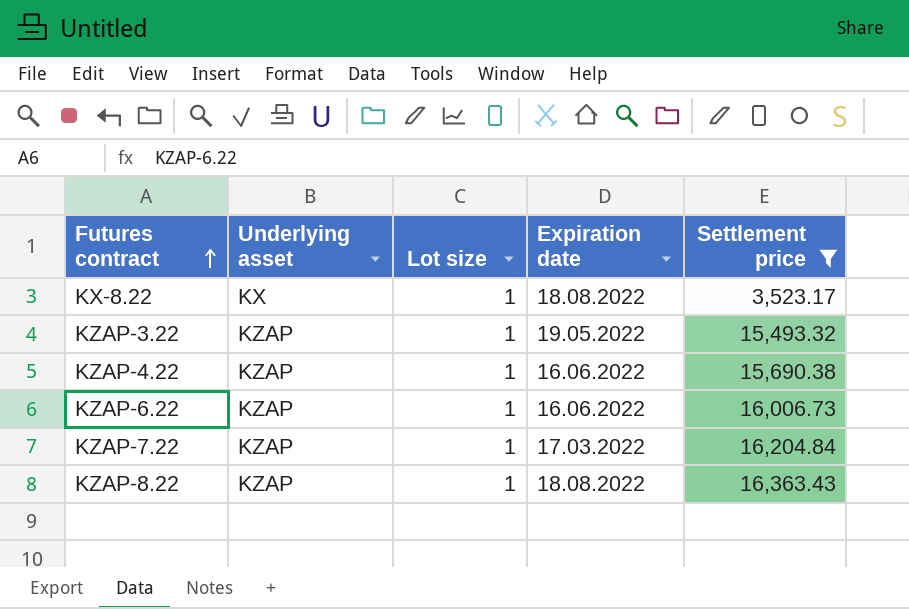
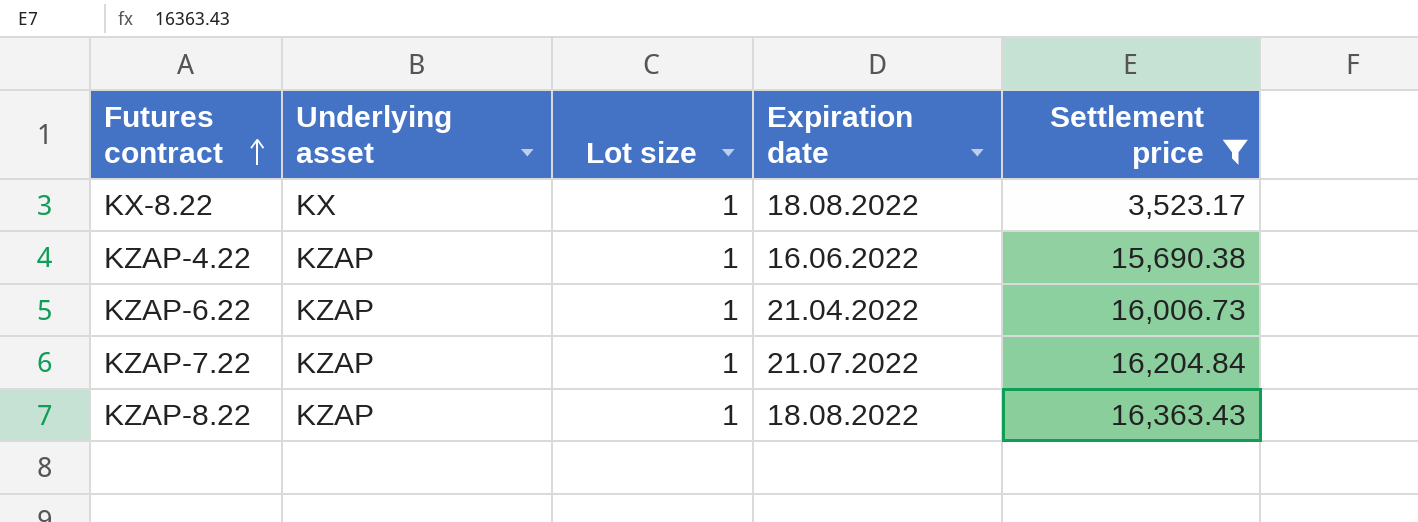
row KZAP-3.22: KZAP | 1 | 19.05.2022 | 15,493.32 -> none
KZAP-6.22 | Expiration date: 16.06.2022 -> 21.04.2022
KZAP-7.22 | Expiration date: 17.03.2022 -> 21.07.2022

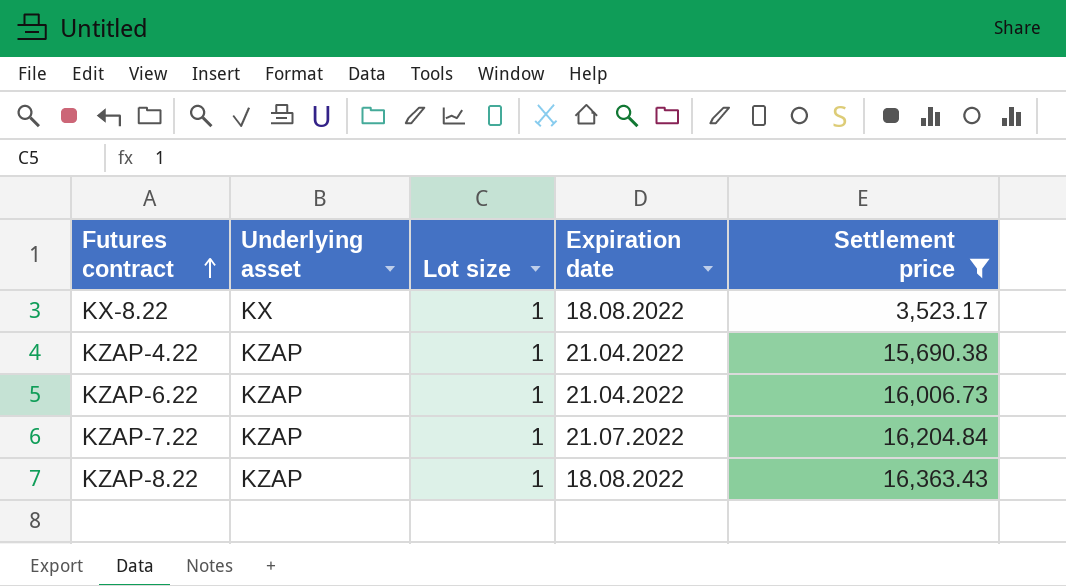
KZAP-4.22 | Expiration date: 16.06.2022 -> 21.04.2022

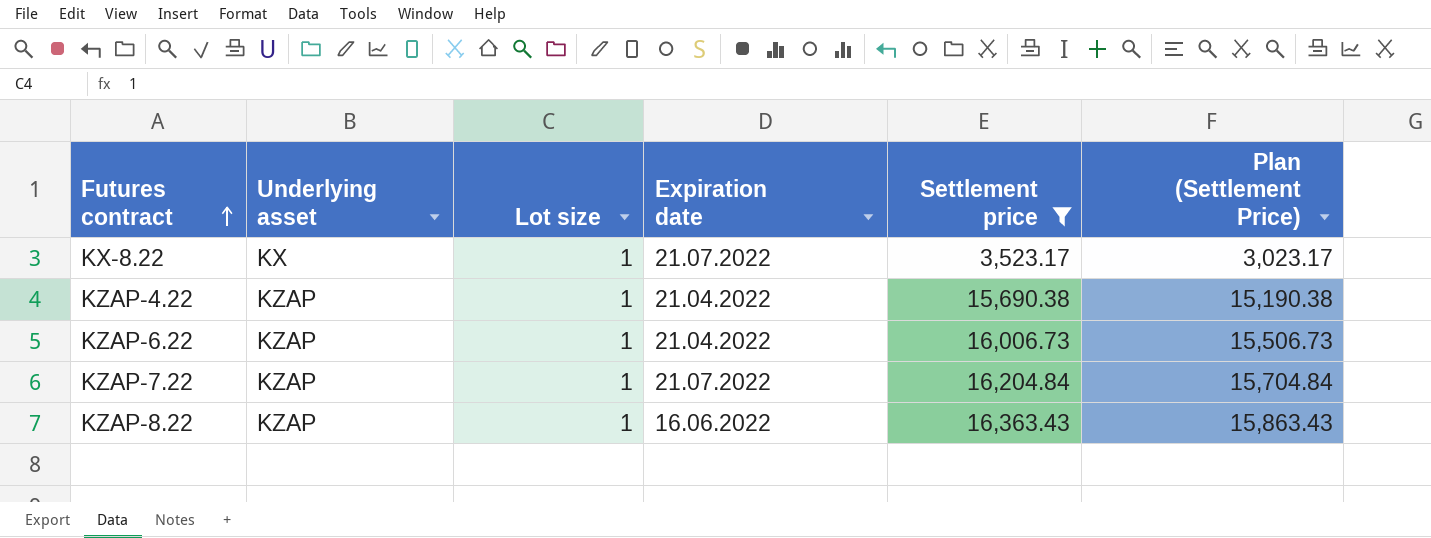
column Plan (Settlement Price) | formula: none -> [Settlement price] - 500
KX-8.22 | Expiration date: 18.08.2022 -> 21.07.2022
KZAP-8.22 | Expiration date: 18.08.2022 -> 16.06.2022

